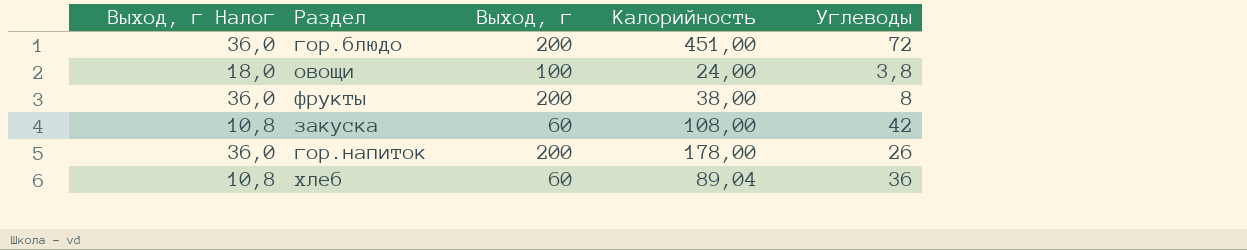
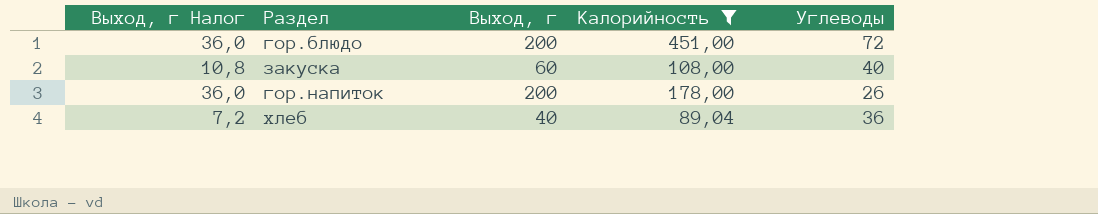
filter: none -> Калорийность >= 89,04
закуска | Углеводы: 42 -> 40
хлеб | Выход, г Налог: 10,8 -> 7,2
хлеб | Выход, г: 60 -> 40

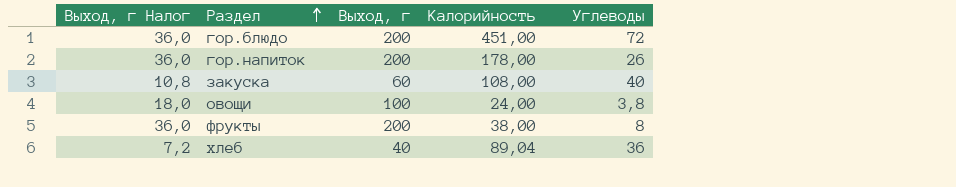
filter: Калорийность >= 89,04 -> none
row order: none -> Раздел ascending

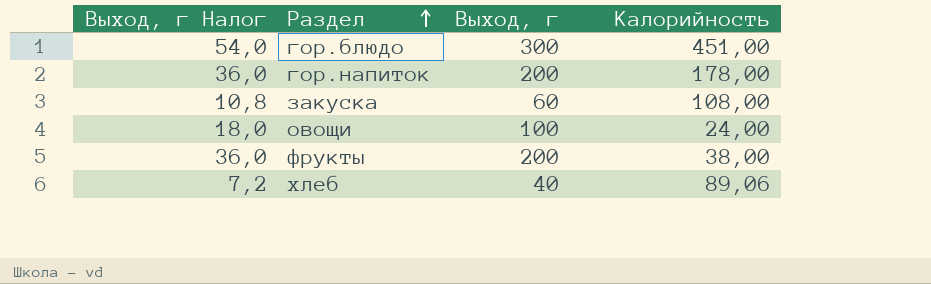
column Углеводы | position: 5 -> none
гор.блюдо | Выход, г Налог: 36,0 -> 54,0
гор.блюдо | Выход, г: 200 -> 300
хлеб | Калорийность: 89,04 -> 89,06

